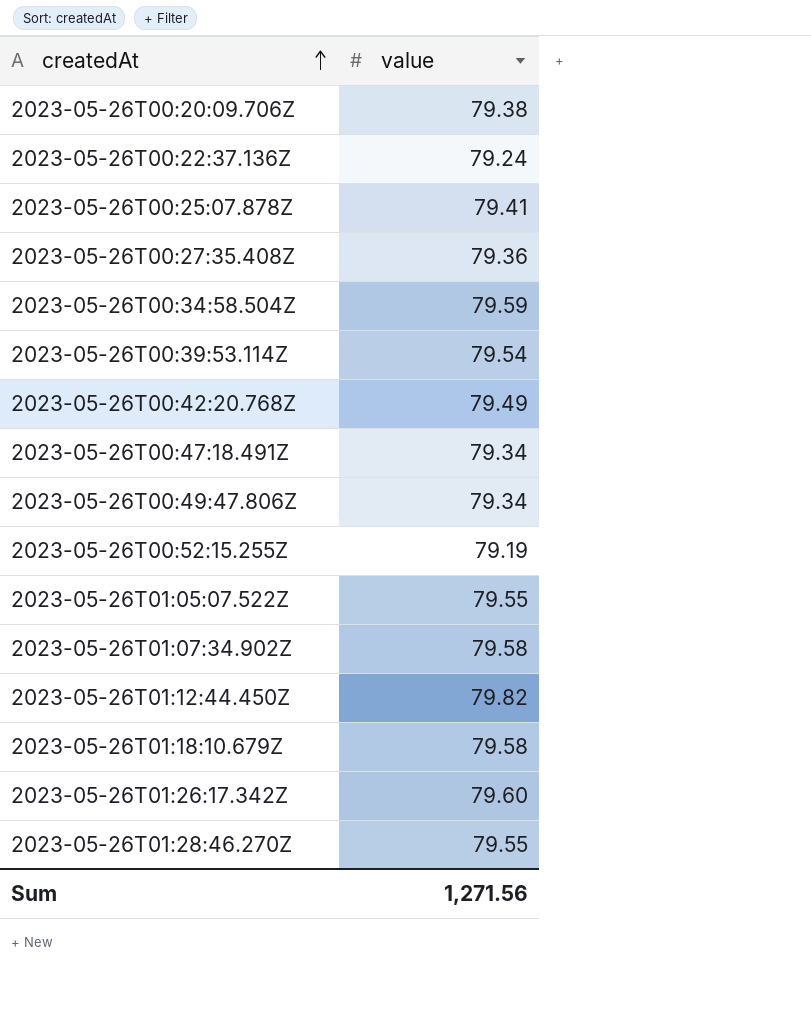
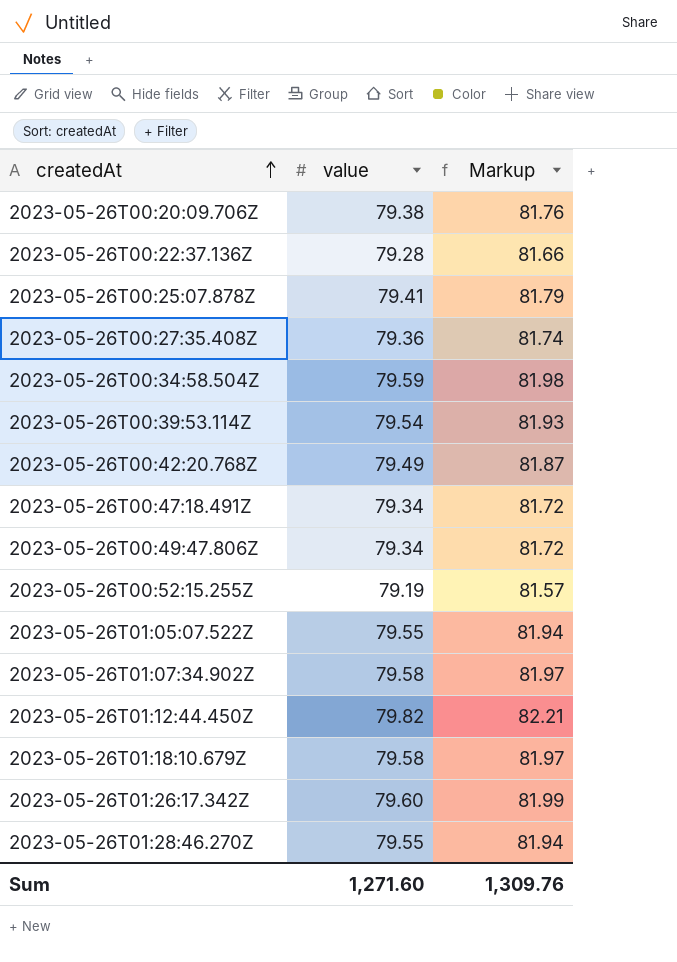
column Markup | formula: none -> [value] * 1.03
2023-05-26T00:22:37.136Z | value: 79.24 -> 79.28
Sum | value: 1,271.56 -> 1,271.60

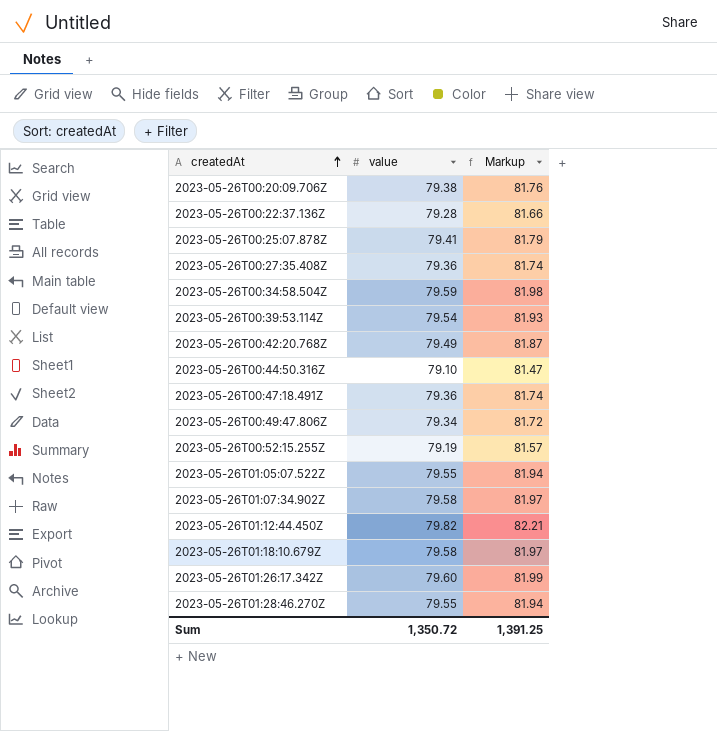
row 2023-05-26T00:44:50.316Z: none -> 79.10 | 81.47
2023-05-26T00:47:18.491Z | value: 79.34 -> 79.36
2023-05-26T00:47:18.491Z | Markup: 81.72 -> 81.74
Sum | value: 1,271.60 -> 1,350.72
Sum | Markup: 1,309.76 -> 1,391.25

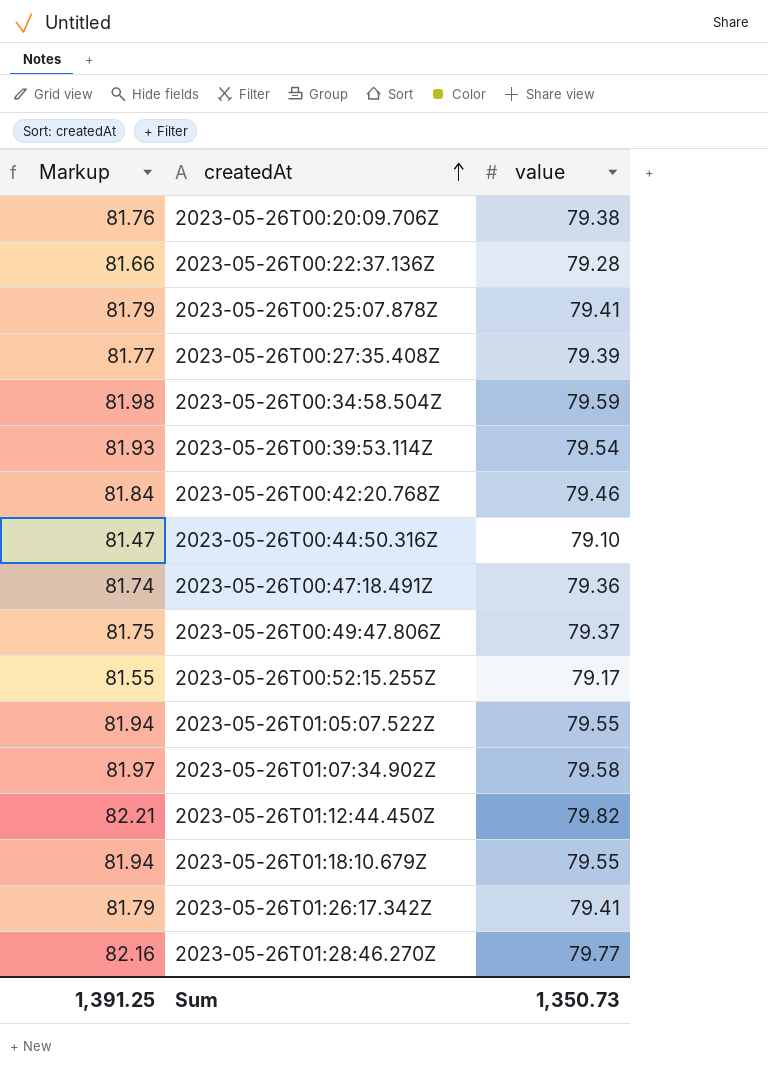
column Markup | position: 3 -> 1
2023-05-26T00:27:35.408Z | Markup: 81.74 -> 81.77
2023-05-26T00:27:35.408Z | value: 79.36 -> 79.39
2023-05-26T00:42:20.768Z | Markup: 81.87 -> 81.84
2023-05-26T00:42:20.768Z | value: 79.49 -> 79.46
2023-05-26T00:49:47.806Z | Markup: 81.72 -> 81.75
2023-05-26T00:49:47.806Z | value: 79.34 -> 79.37
2023-05-26T00:52:15.255Z | Markup: 81.57 -> 81.55
2023-05-26T00:52:15.255Z | value: 79.19 -> 79.17
2023-05-26T01:18:10.679Z | Markup: 81.97 -> 81.94
2023-05-26T01:18:10.679Z | value: 79.58 -> 79.55
2023-05-26T01:26:17.342Z | Markup: 81.99 -> 81.79
2023-05-26T01:26:17.342Z | value: 79.60 -> 79.41
2023-05-26T01:28:46.270Z | Markup: 81.94 -> 82.16
2023-05-26T01:28:46.270Z | value: 79.55 -> 79.77
Sum | value: 1,350.72 -> 1,350.73

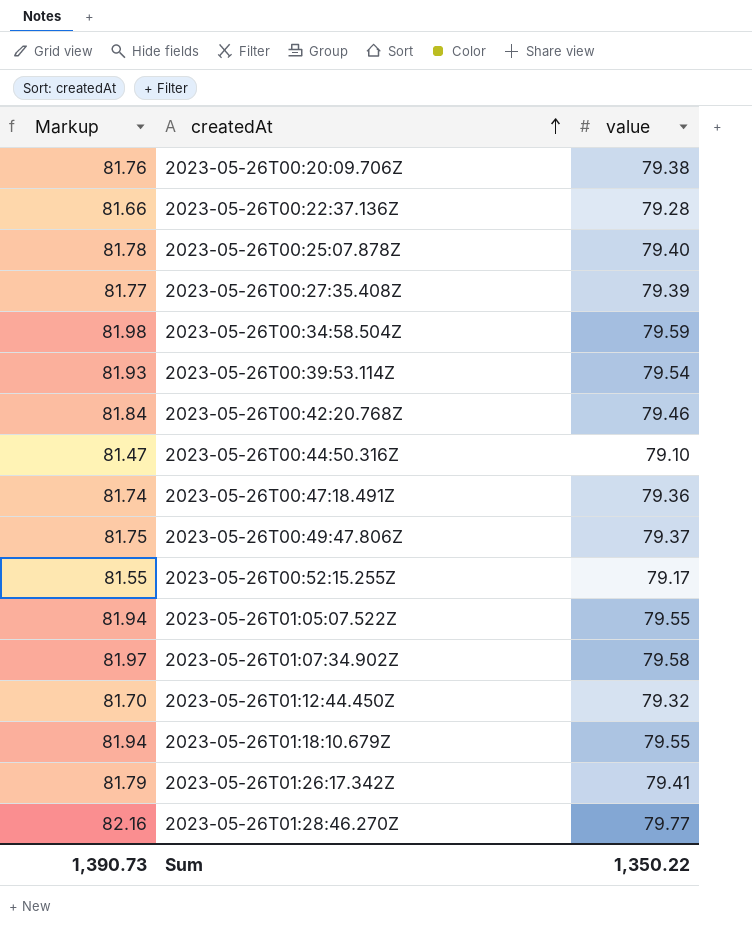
2023-05-26T00:25:07.878Z | Markup: 81.79 -> 81.78
2023-05-26T00:25:07.878Z | value: 79.41 -> 79.40
2023-05-26T01:12:44.450Z | Markup: 82.21 -> 81.70
2023-05-26T01:12:44.450Z | value: 79.82 -> 79.32
Sum | Markup: 1,391.25 -> 1,390.73
Sum | value: 1,350.73 -> 1,350.22

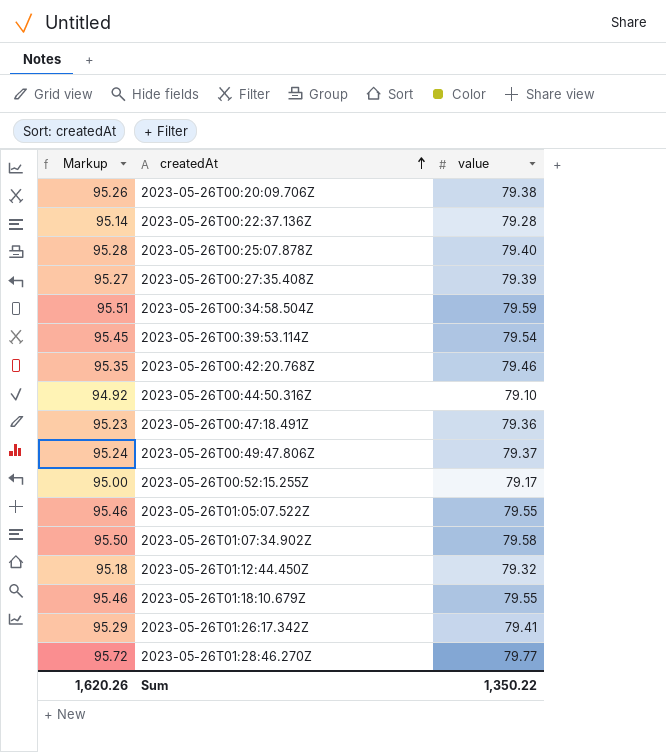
column Markup | formula: [value] * 1.03 -> [value] * 1.2
Sum | Markup: 1,390.73 -> 1,620.26

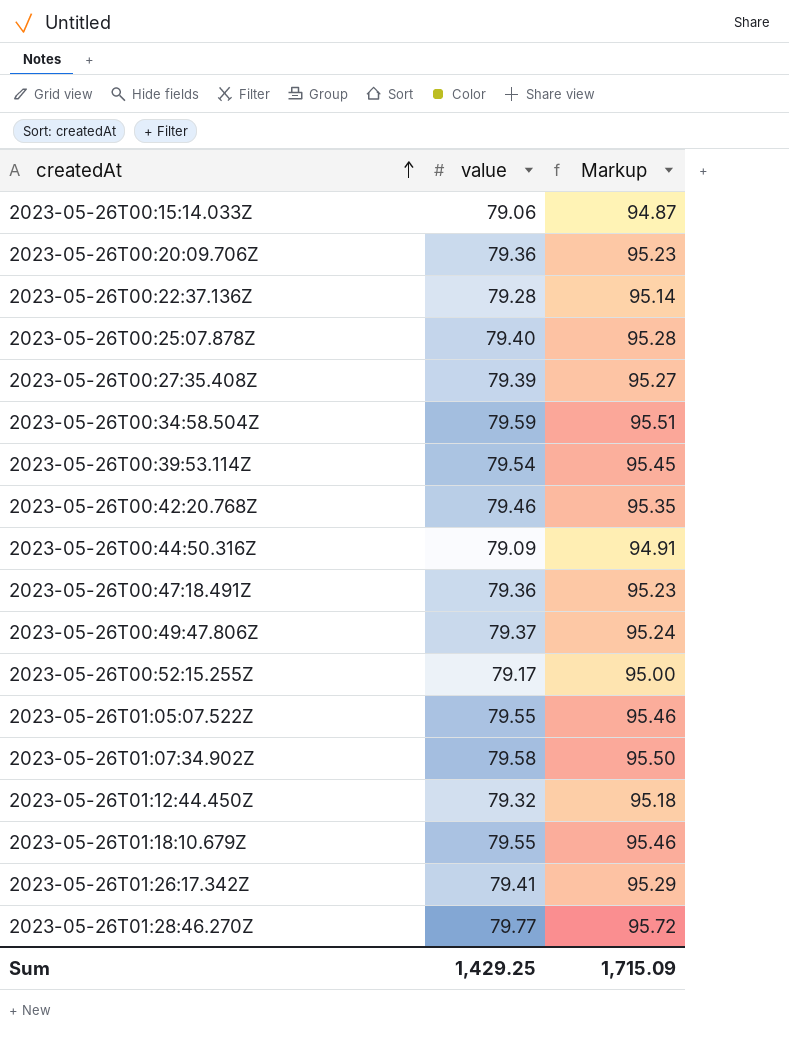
column Markup | position: 1 -> 3
row 2023-05-26T00:15:14.033Z: none -> 79.06 | 94.87
2023-05-26T00:20:09.706Z | value: 79.38 -> 79.36
2023-05-26T00:20:09.706Z | Markup: 95.26 -> 95.23
2023-05-26T00:44:50.316Z | value: 79.10 -> 79.09
2023-05-26T00:44:50.316Z | Markup: 94.92 -> 94.91
Sum | value: 1,350.22 -> 1,429.25
Sum | Markup: 1,620.26 -> 1,715.09

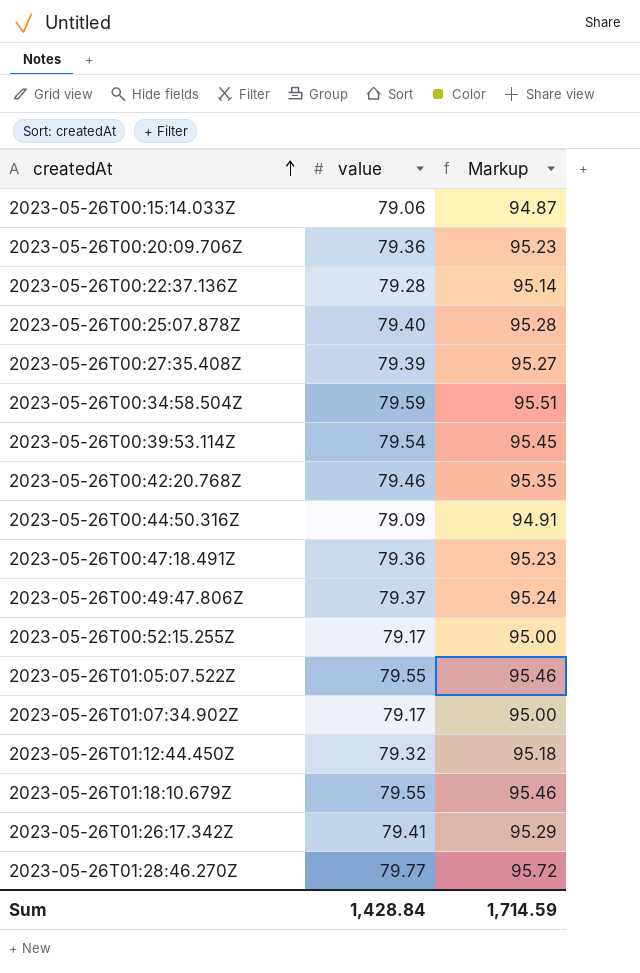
2023-05-26T01:07:34.902Z | value: 79.58 -> 79.17
2023-05-26T01:07:34.902Z | Markup: 95.50 -> 95.00
Sum | value: 1,429.25 -> 1,428.84
Sum | Markup: 1,715.09 -> 1,714.59

